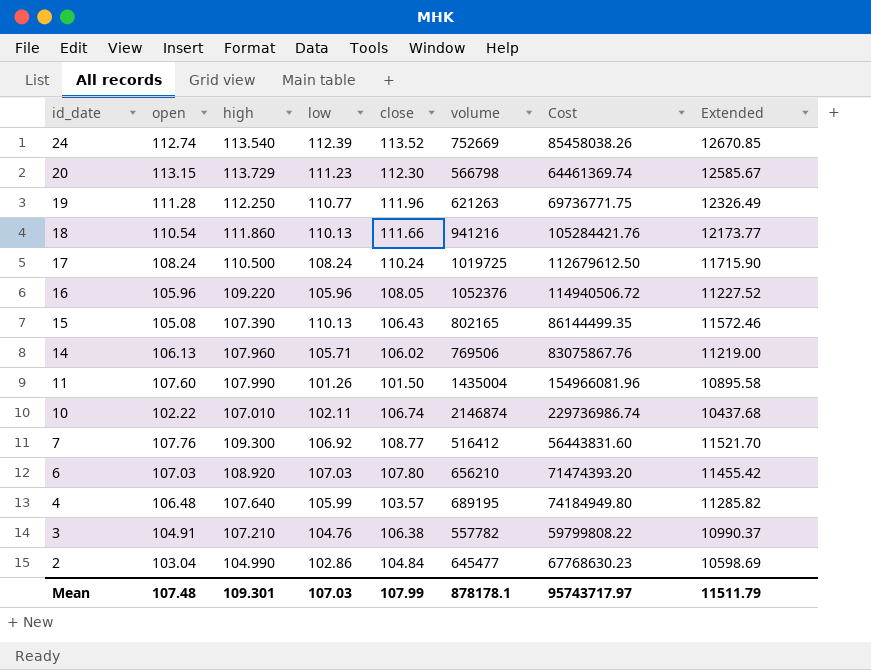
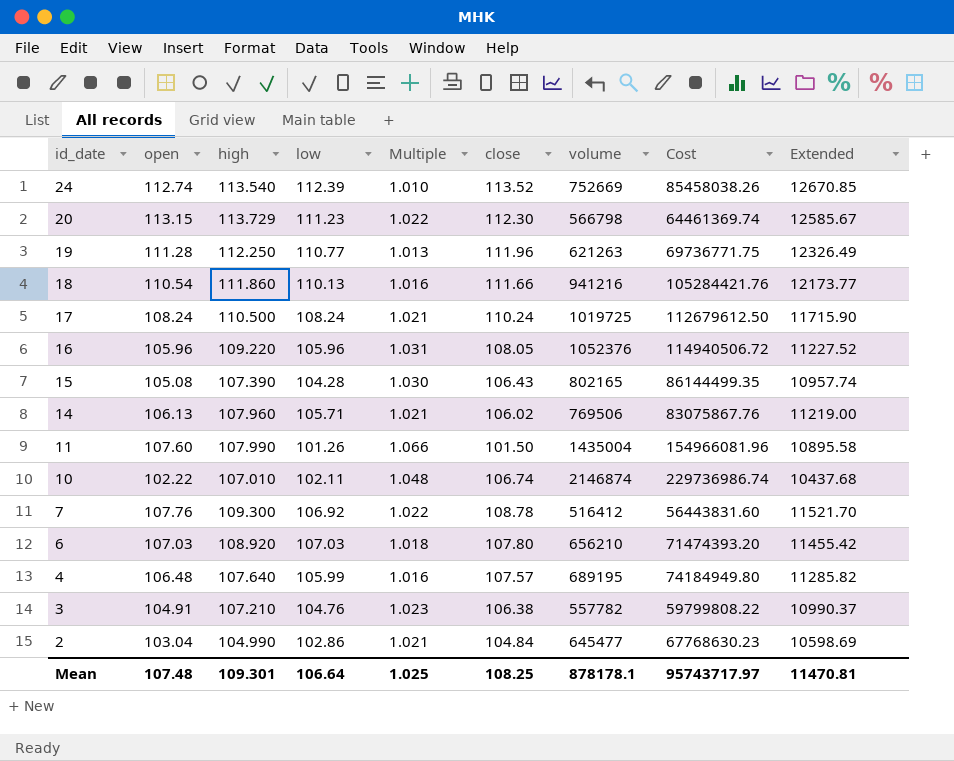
column Multiple | formula: none -> [high] / [low]
15 | low: 110.13 -> 104.28
15 | Extended: 11572.46 -> 10957.74
7 | close: 108.77 -> 108.78
4 | close: 103.57 -> 107.57
Mean | low: 107.03 -> 106.64
Mean | close: 107.99 -> 108.25
Mean | Extended: 11511.79 -> 11470.81

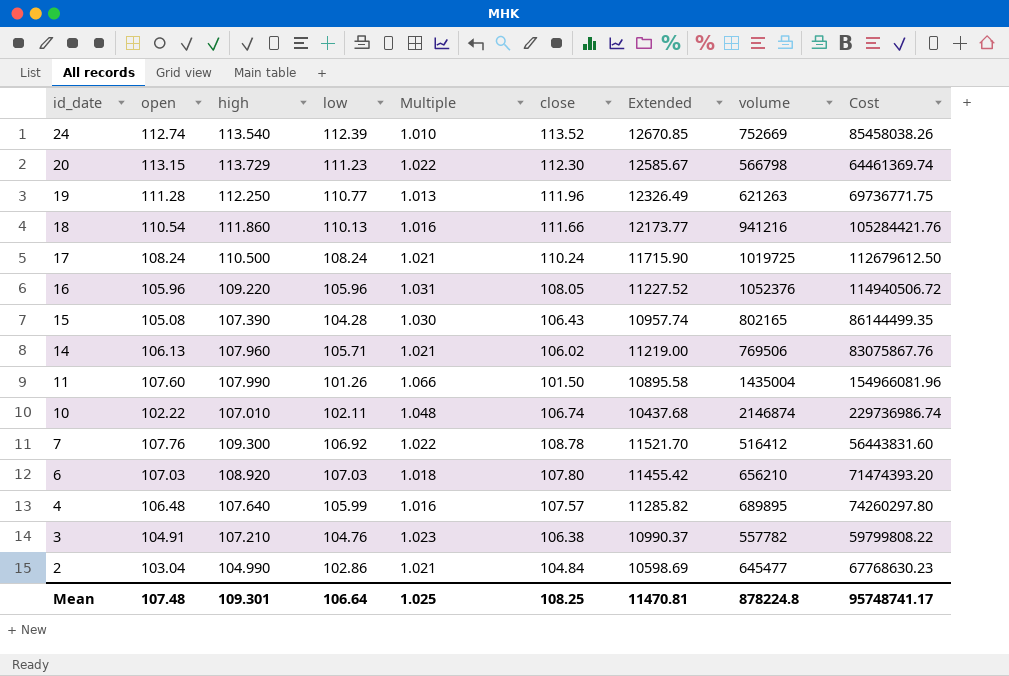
column Extended | position: 9 -> 7
4 | volume: 689195 -> 689895
4 | Cost: 74184949.80 -> 74260297.80
Mean | volume: 878178.1 -> 878224.8
Mean | Cost: 95743717.97 -> 95748741.17

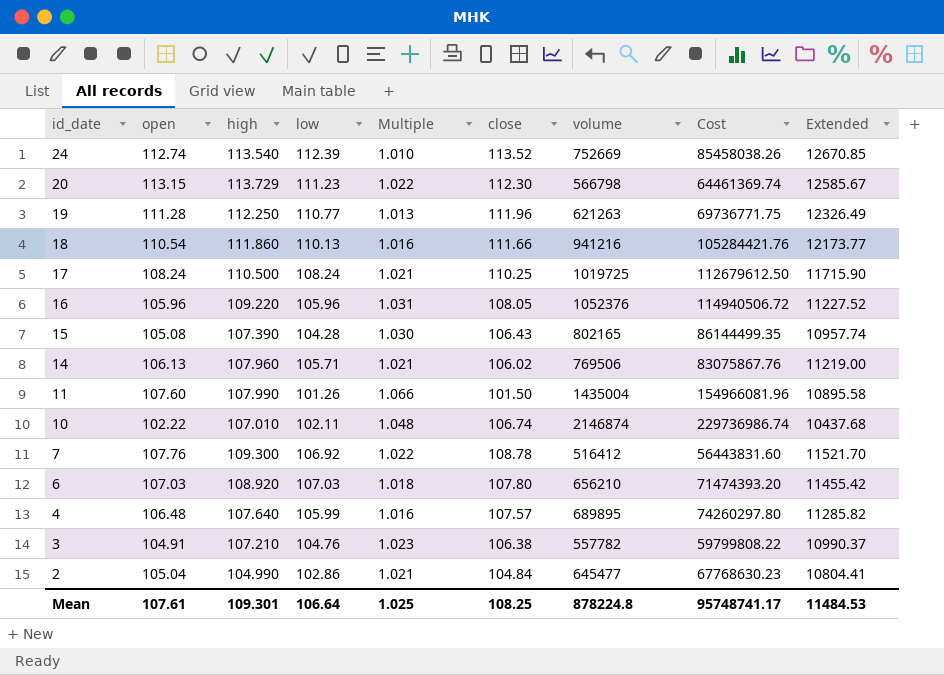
column Extended | position: 7 -> 9
17 | close: 110.24 -> 110.25
2 | open: 103.04 -> 105.04
2 | Extended: 10598.69 -> 10804.41
Mean | open: 107.48 -> 107.61
Mean | Extended: 11470.81 -> 11484.53

